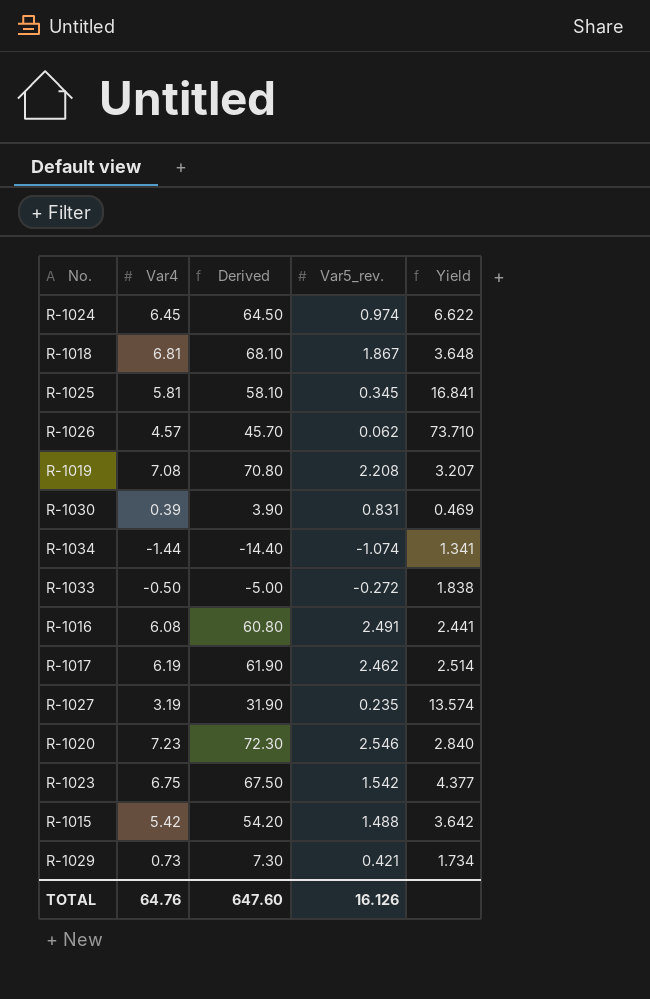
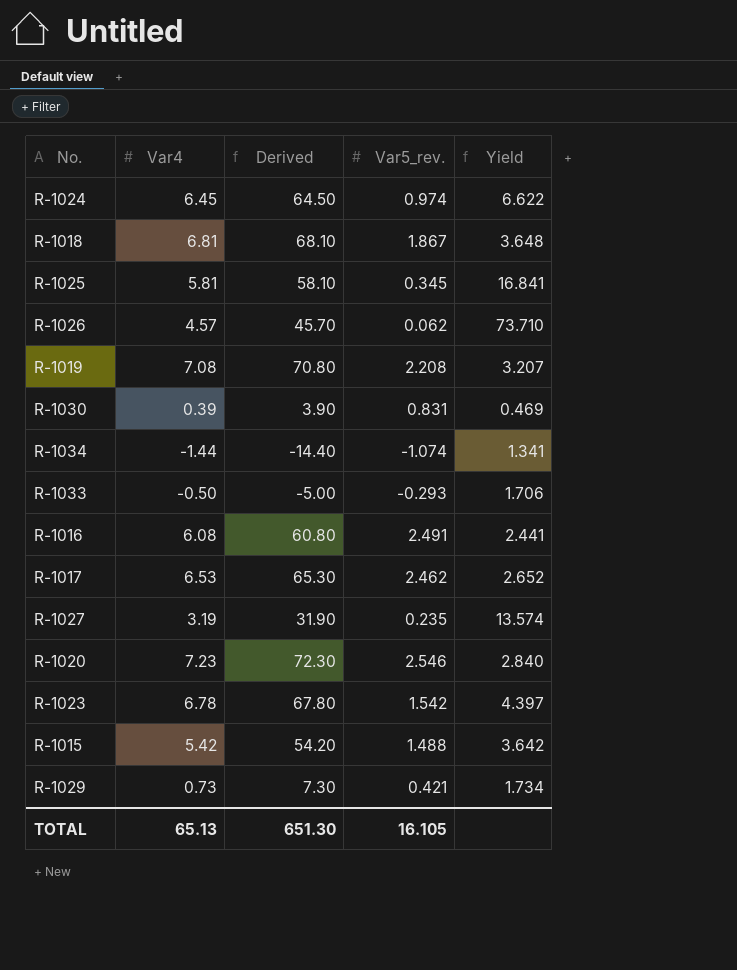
R-1033 | Var5_rev.: -0.272 -> -0.293
R-1033 | Yield: 1.838 -> 1.706
R-1017 | Var4: 6.19 -> 6.53
R-1017 | Derived: 61.90 -> 65.30
R-1017 | Yield: 2.514 -> 2.652
R-1023 | Var4: 6.75 -> 6.78
R-1023 | Derived: 67.50 -> 67.80
R-1023 | Yield: 4.377 -> 4.397
TOTAL | Var4: 64.76 -> 65.13
TOTAL | Derived: 647.60 -> 651.30
TOTAL | Var5_rev.: 16.126 -> 16.105

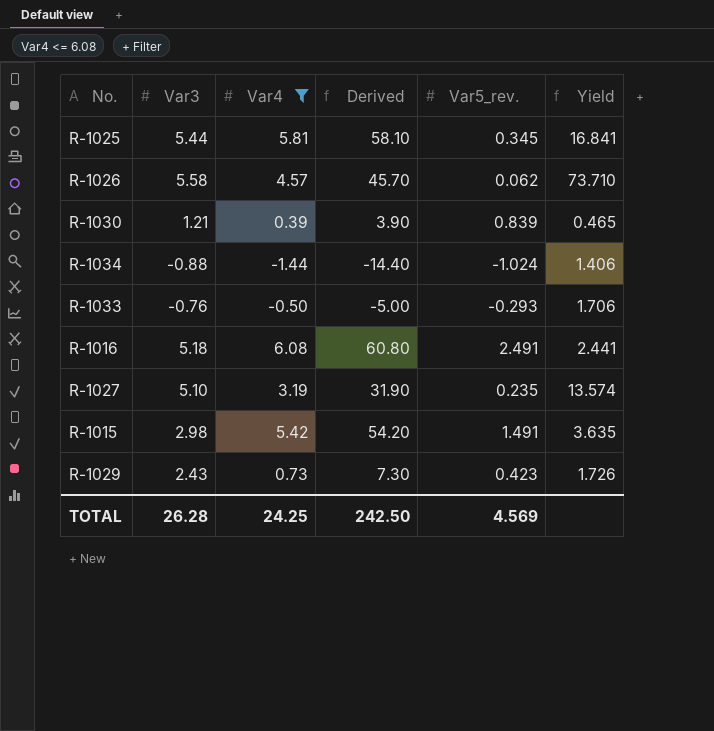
filter: none -> Var4 <= 6.08
column Var3 | position: none -> 2
R-1030 | Var5_rev.: 0.831 -> 0.839
R-1030 | Yield: 0.469 -> 0.465
R-1034 | Var5_rev.: -1.074 -> -1.024
R-1034 | Yield: 1.341 -> 1.406
R-1015 | Var5_rev.: 1.488 -> 1.491
R-1015 | Yield: 3.642 -> 3.635
R-1029 | Var5_rev.: 0.421 -> 0.423
R-1029 | Yield: 1.734 -> 1.726
TOTAL | Var4: 65.13 -> 24.25
TOTAL | Derived: 651.30 -> 242.50
TOTAL | Var5_rev.: 16.105 -> 4.569

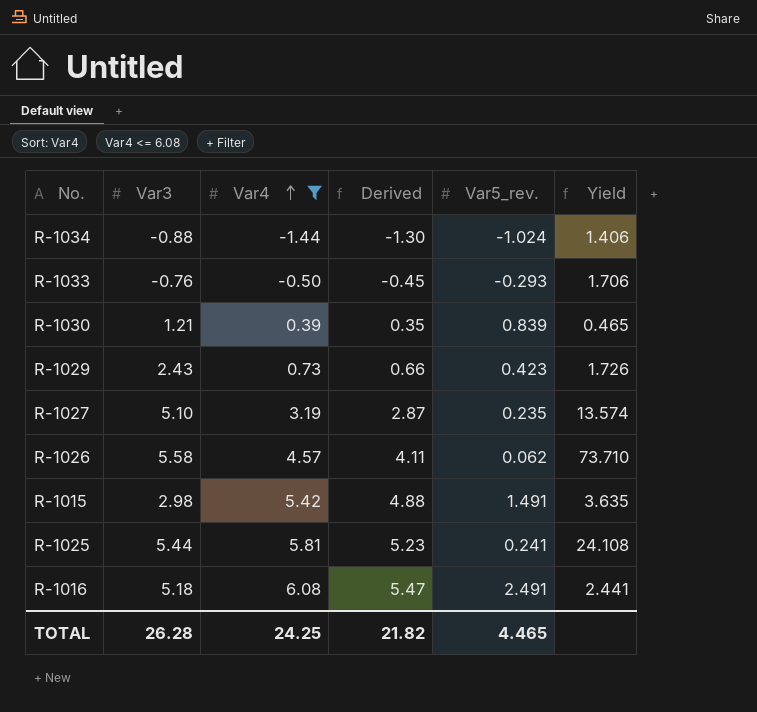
row order: none -> Var4 ascending
column Derived | formula: [Var4] * 10 -> [Var4] * 0.9
R-1025 | Var5_rev.: 0.345 -> 0.241
R-1025 | Yield: 16.841 -> 24.108
TOTAL | Derived: 242.50 -> 21.82
TOTAL | Var5_rev.: 4.569 -> 4.465

